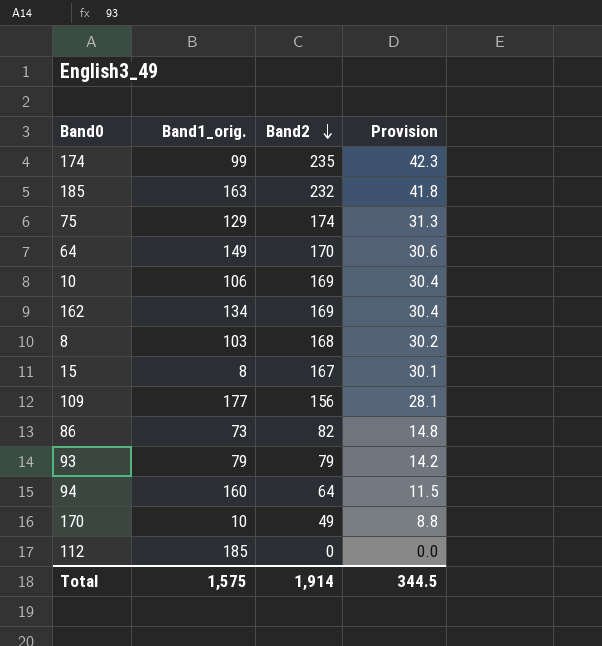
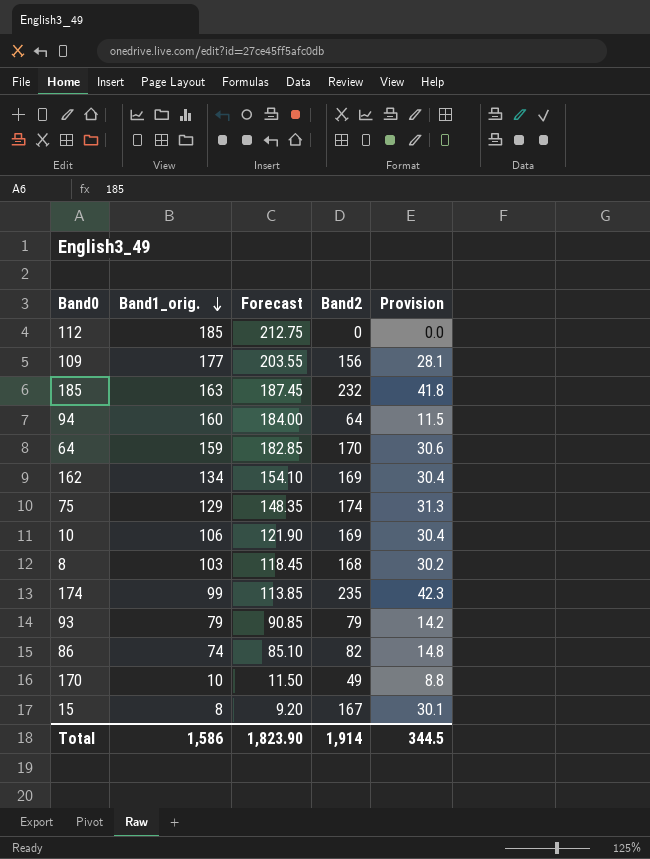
row order: Band2 descending -> Band1_orig. descending
column Forecast | formula: none -> [Band1_orig.] * 1.15
64 | Band1_orig.: 149 -> 159
86 | Band1_orig.: 73 -> 74
Total | Band1_orig.: 1,575 -> 1,586

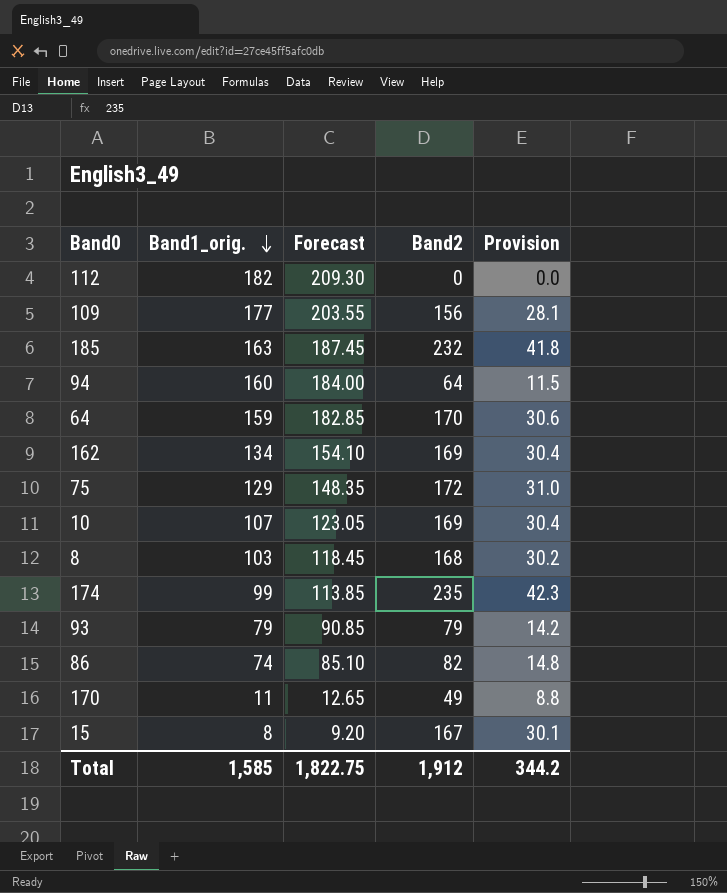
112 | Band1_orig.: 185 -> 182
112 | Forecast: 212.75 -> 209.30
75 | Band2: 174 -> 172
75 | Provision: 31.3 -> 31.0
10 | Band1_orig.: 106 -> 107
10 | Forecast: 121.90 -> 123.05
170 | Band1_orig.: 10 -> 11
170 | Forecast: 11.50 -> 12.65
Total | Band1_orig.: 1,586 -> 1,585
Total | Forecast: 1,823.90 -> 1,822.75
Total | Band2: 1,914 -> 1,912
Total | Provision: 344.5 -> 344.2

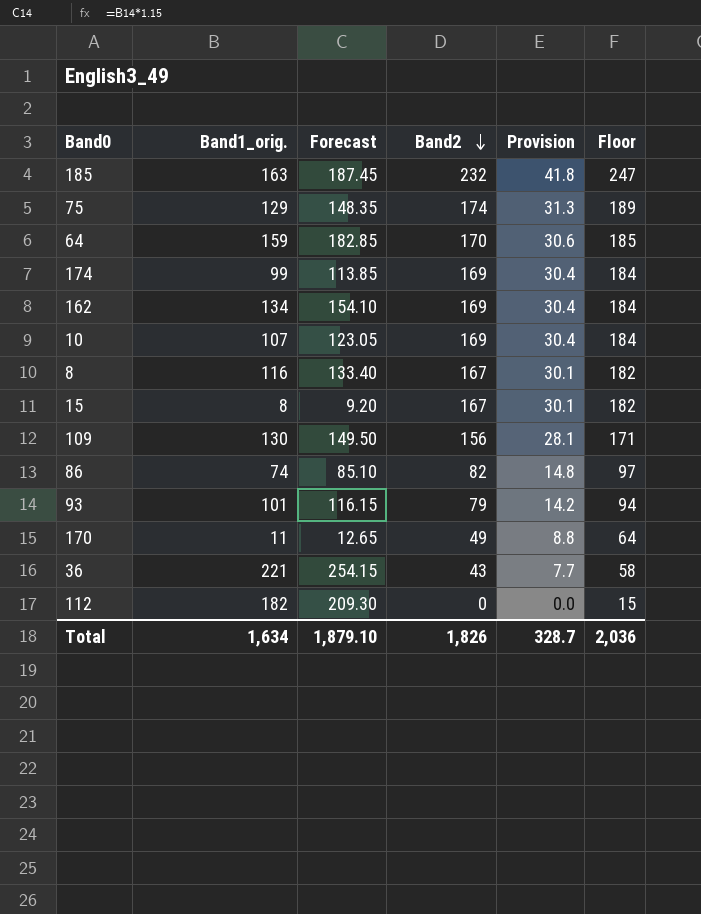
row order: Band1_orig. descending -> Band2 descending
column Floor | formula: none -> [Band2] + 15
row 94: 160 | 184.00 | 64 | 11.5 -> none
75 | Band2: 172 -> 174
75 | Provision: 31.0 -> 31.3
174 | Band2: 235 -> 169
174 | Provision: 42.3 -> 30.4
8 | Band1_orig.: 103 -> 116
8 | Forecast: 118.45 -> 133.40
8 | Band2: 168 -> 167
8 | Provision: 30.2 -> 30.1
109 | Band1_orig.: 177 -> 130
109 | Forecast: 203.55 -> 149.50
93 | Band1_orig.: 79 -> 101
93 | Forecast: 90.85 -> 116.15
row 36: none -> 221 | 254.15 | 43 | 7.7 | 58
Total | Band1_orig.: 1,585 -> 1,634
Total | Forecast: 1,822.75 -> 1,879.10
Total | Band2: 1,912 -> 1,826
Total | Provision: 344.2 -> 328.7

